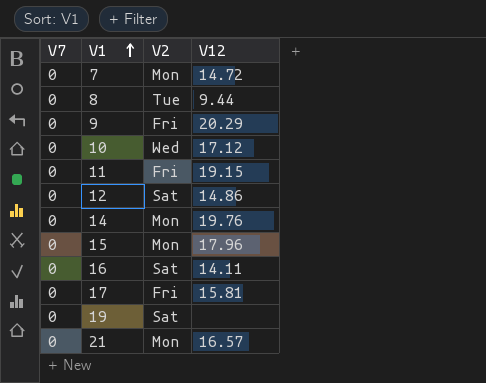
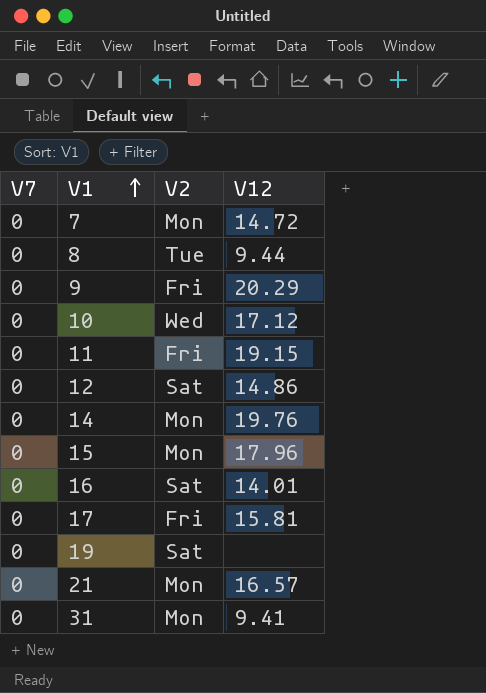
16 | V12: 14.11 -> 14.01
row 31: none -> 0 | Mon | 9.41

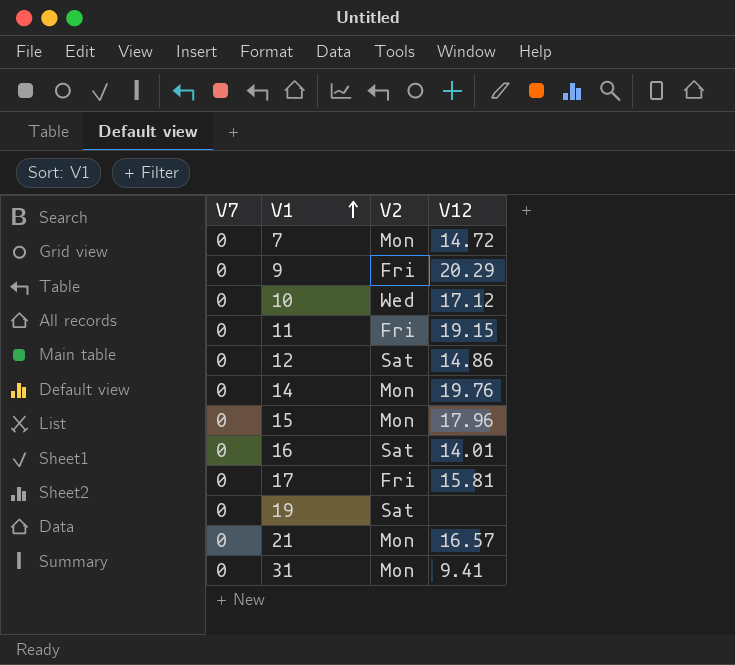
row 8: 0 | Tue | 9.44 -> none

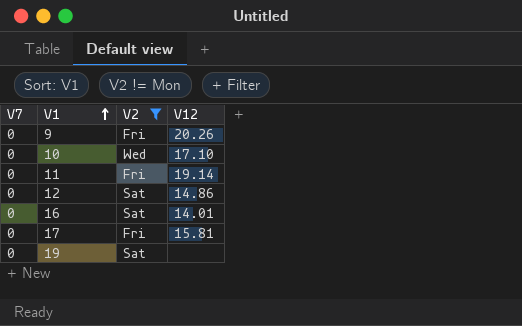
filter: none -> V2 != Mon
9 | V12: 20.29 -> 20.26
10 | V12: 17.12 -> 17.10
11 | V12: 19.15 -> 19.14

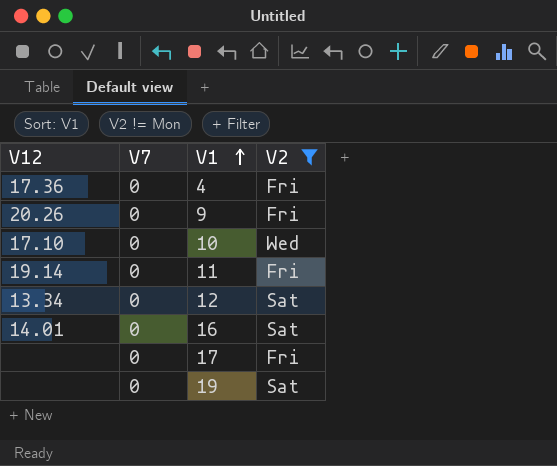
column V12 | position: 4 -> 1
row 4: none -> 17.36 | 0 | Fri
12 | V12: 14.86 -> 13.34
17 | V12: 15.81 -> none

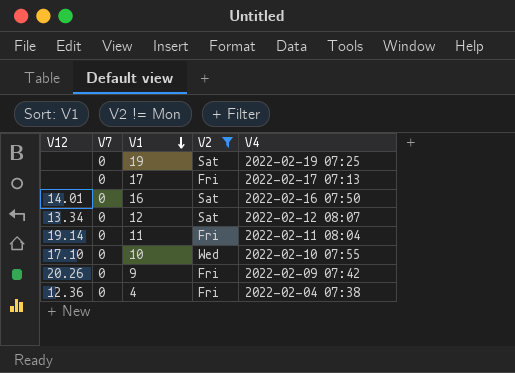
row order: V1 ascending -> V1 descending
column V4 | position: none -> 5
4 | V12: 17.36 -> 12.36

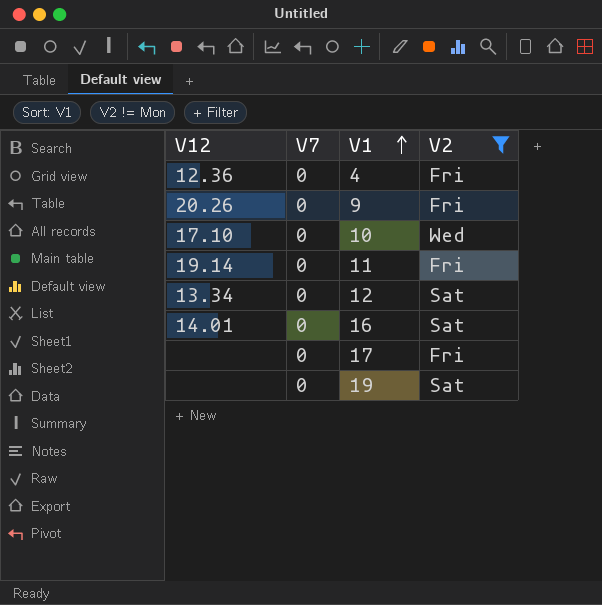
row order: V1 descending -> V1 ascending
column V4 | position: 5 -> none

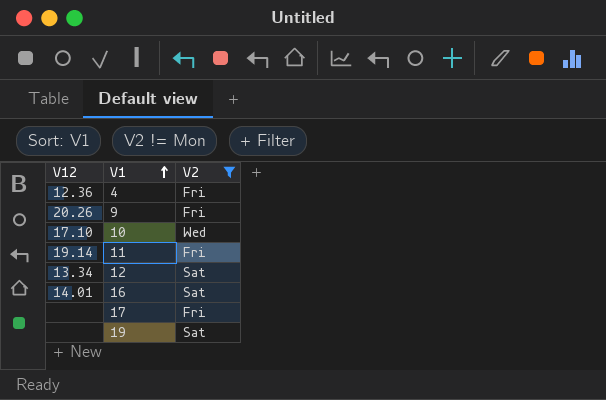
column V7 | position: 2 -> none

